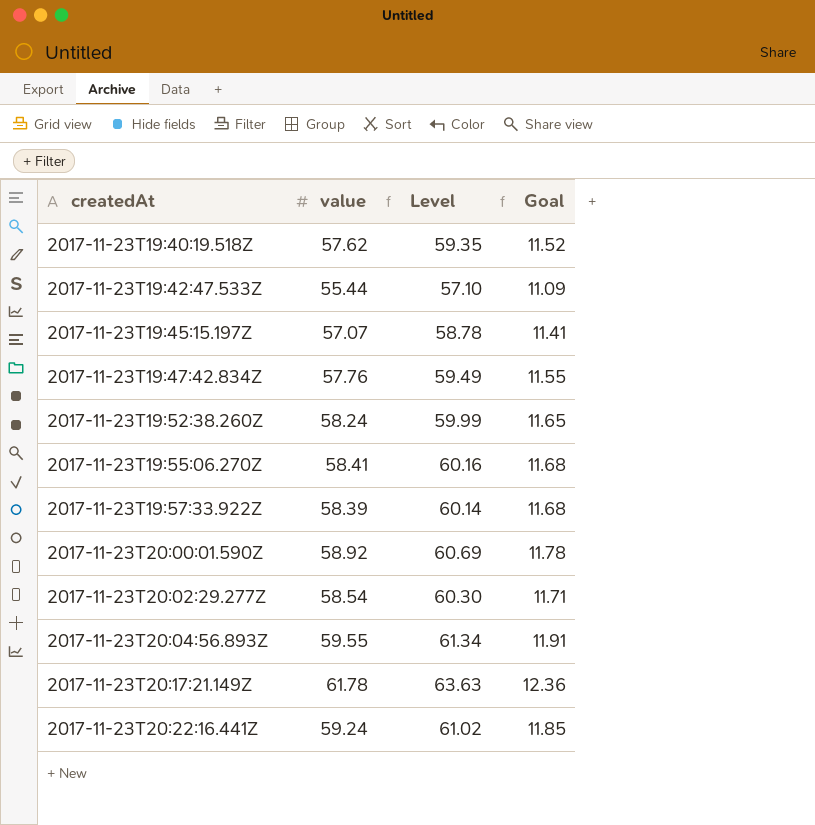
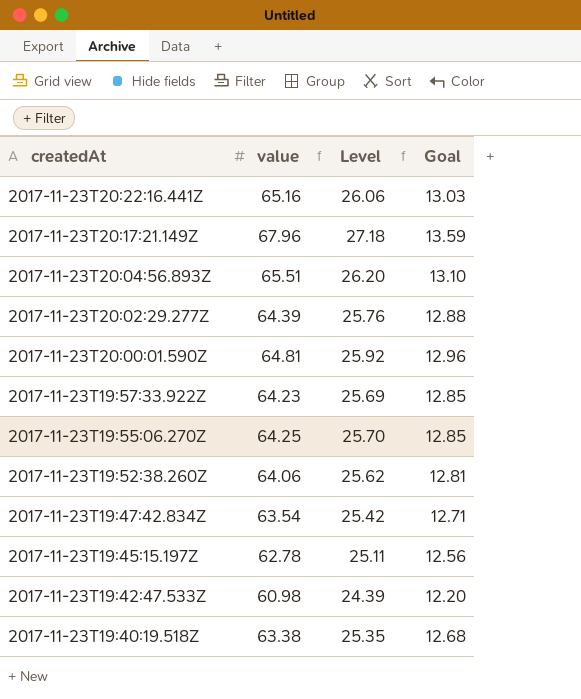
row order: createdAt ascending -> createdAt descending
column Level | formula: [value] * 1.03 -> [value] * 0.4
2017-11-23T20:22:16.441Z | value: 59.24 -> 65.16
2017-11-23T20:22:16.441Z | Goal: 11.85 -> 13.03
2017-11-23T20:17:21.149Z | value: 61.78 -> 67.96
2017-11-23T20:17:21.149Z | Goal: 12.36 -> 13.59
2017-11-23T20:04:56.893Z | value: 59.55 -> 65.51
2017-11-23T20:04:56.893Z | Goal: 11.91 -> 13.10
2017-11-23T20:02:29.277Z | value: 58.54 -> 64.39
2017-11-23T20:02:29.277Z | Goal: 11.71 -> 12.88
2017-11-23T20:00:01.590Z | value: 58.92 -> 64.81
2017-11-23T20:00:01.590Z | Goal: 11.78 -> 12.96
2017-11-23T19:57:33.922Z | value: 58.39 -> 64.23
2017-11-23T19:57:33.922Z | Goal: 11.68 -> 12.85
2017-11-23T19:55:06.270Z | value: 58.41 -> 64.25
2017-11-23T19:55:06.270Z | Goal: 11.68 -> 12.85
2017-11-23T19:52:38.260Z | value: 58.24 -> 64.06
2017-11-23T19:52:38.260Z | Goal: 11.65 -> 12.81
2017-11-23T19:47:42.834Z | value: 57.76 -> 63.54
2017-11-23T19:47:42.834Z | Goal: 11.55 -> 12.71
2017-11-23T19:45:15.197Z | value: 57.07 -> 62.78
2017-11-23T19:45:15.197Z | Goal: 11.41 -> 12.56
2017-11-23T19:42:47.533Z | value: 55.44 -> 60.98
2017-11-23T19:42:47.533Z | Goal: 11.09 -> 12.20
2017-11-23T19:40:19.518Z | value: 57.62 -> 63.38
2017-11-23T19:40:19.518Z | Goal: 11.52 -> 12.68

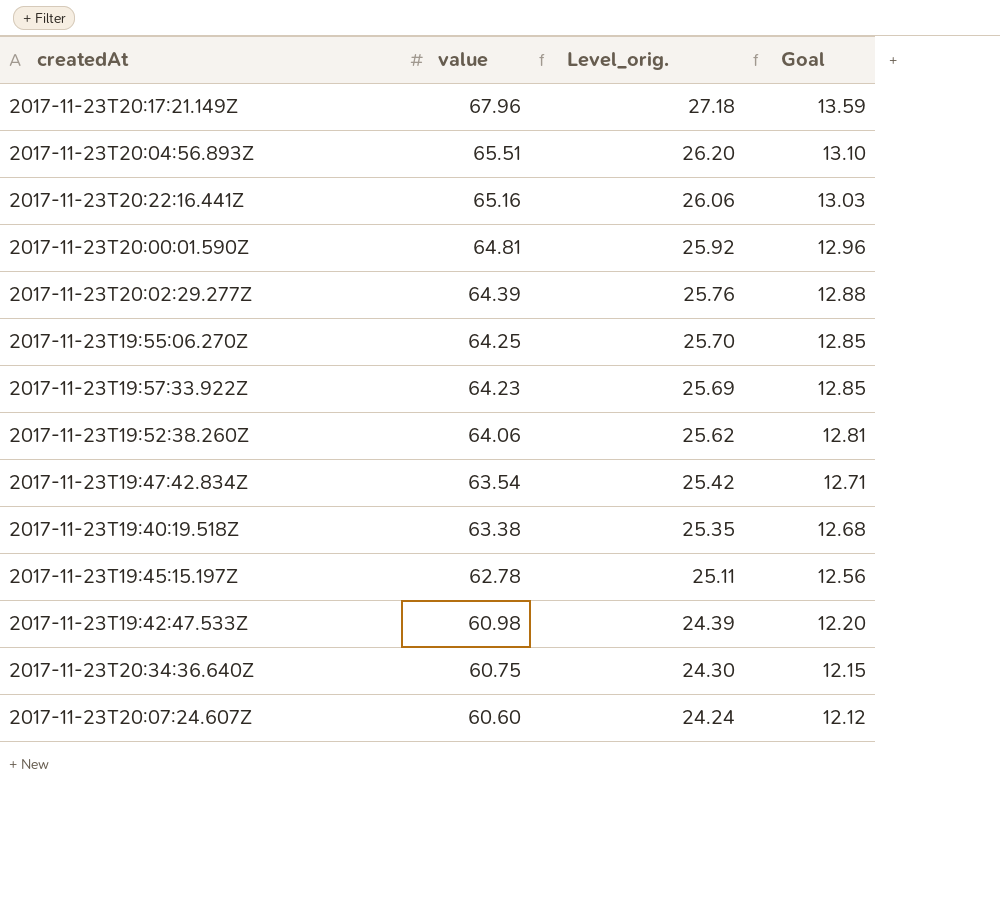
row order: createdAt descending -> value descending
column name: Level -> Level_orig.
row 2017-11-23T20:34:36.640Z: none -> 60.75 | 24.30 | 12.15
row 2017-11-23T20:07:24.607Z: none -> 60.60 | 24.24 | 12.12

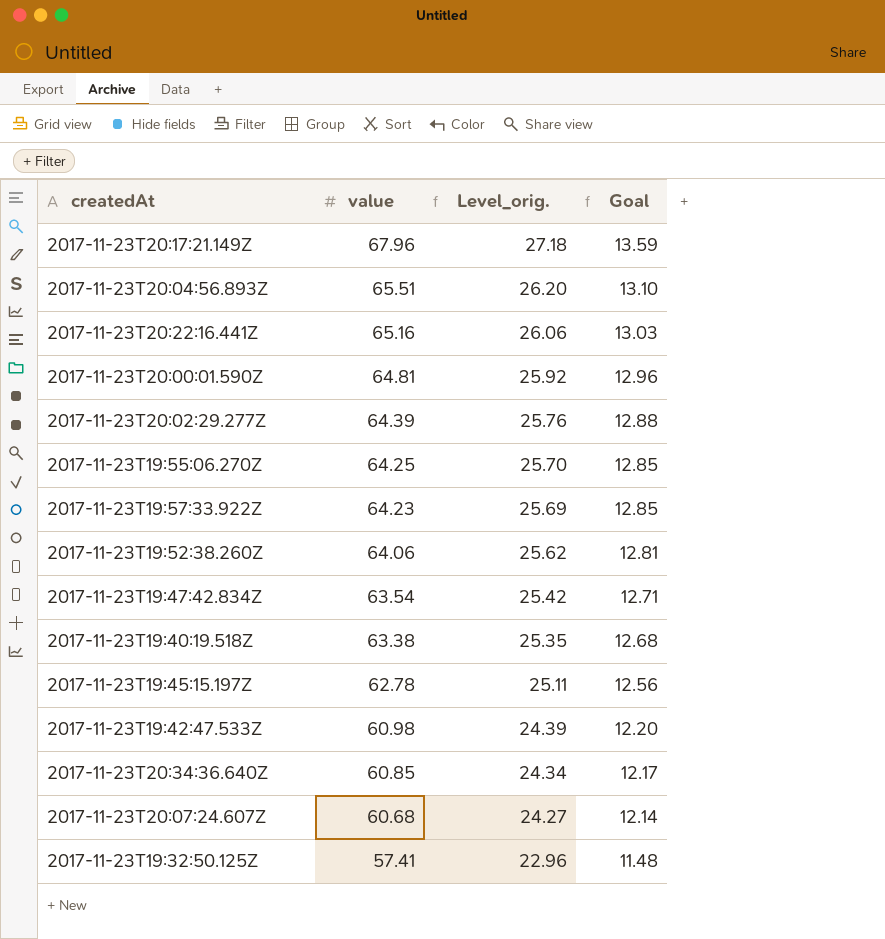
2017-11-23T20:34:36.640Z | value: 60.75 -> 60.85
2017-11-23T20:34:36.640Z | Level_orig.: 24.30 -> 24.34
2017-11-23T20:34:36.640Z | Goal: 12.15 -> 12.17
2017-11-23T20:07:24.607Z | value: 60.60 -> 60.68
2017-11-23T20:07:24.607Z | Level_orig.: 24.24 -> 24.27
2017-11-23T20:07:24.607Z | Goal: 12.12 -> 12.14
row 2017-11-23T19:32:50.125Z: none -> 57.41 | 22.96 | 11.48

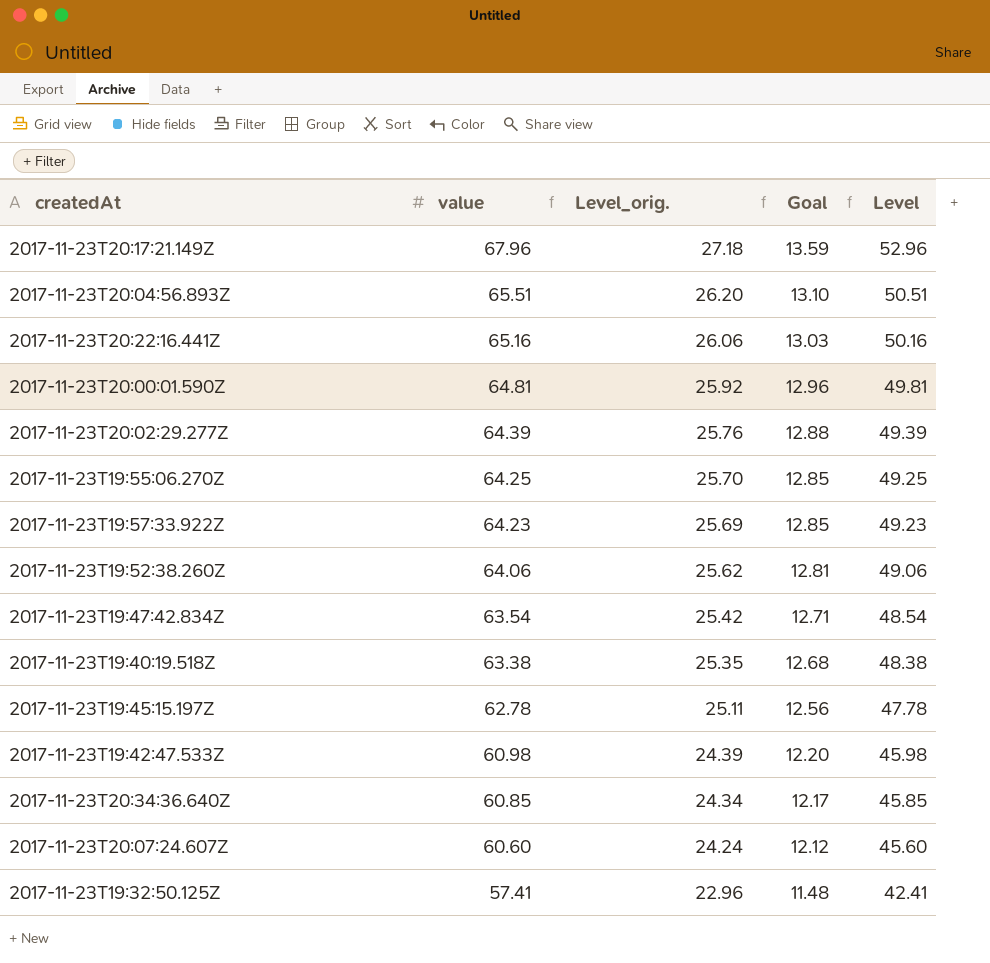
column Level | formula: none -> [value] - 15
2017-11-23T20:07:24.607Z | value: 60.68 -> 60.60
2017-11-23T20:07:24.607Z | Level_orig.: 24.27 -> 24.24
2017-11-23T20:07:24.607Z | Goal: 12.14 -> 12.12

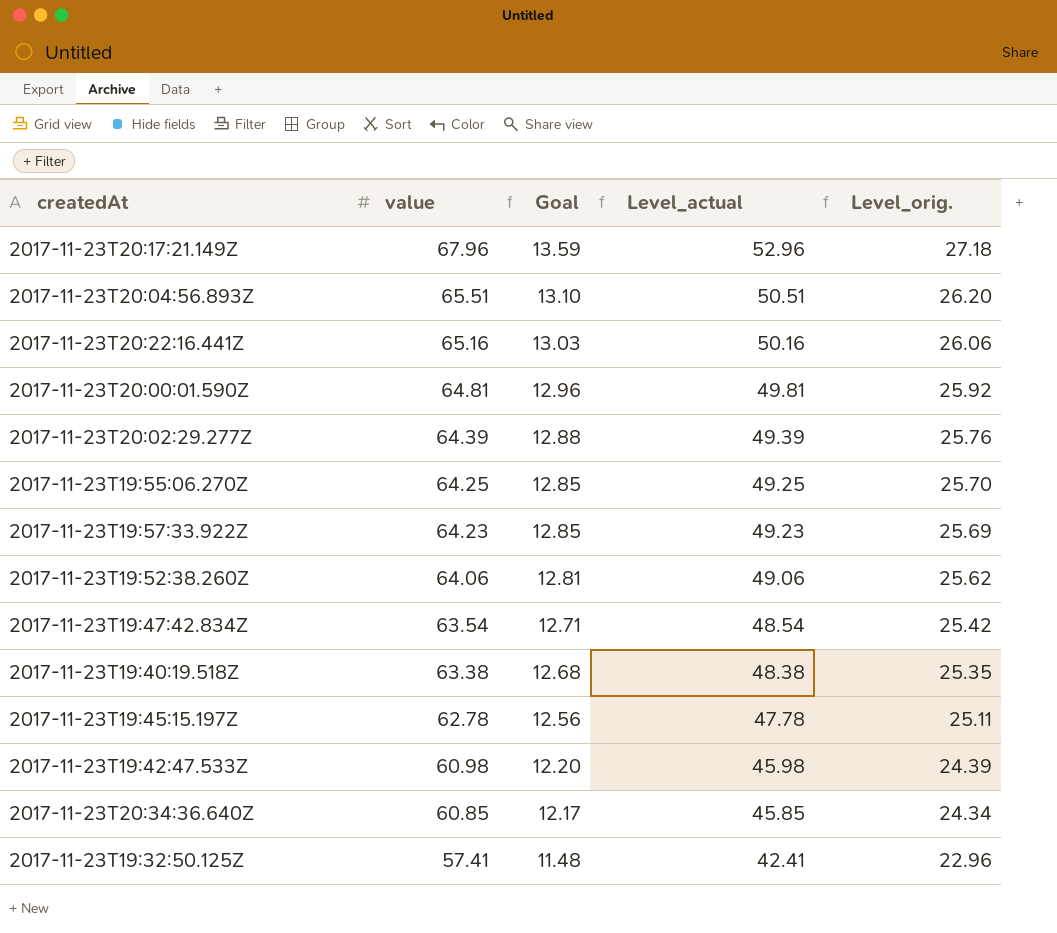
column name: Level -> Level_actual
column Level_orig. | position: 3 -> 5
row 2017-11-23T20:07:24.607Z: 60.60 | 24.24 | 12.12 | 45.60 -> none

